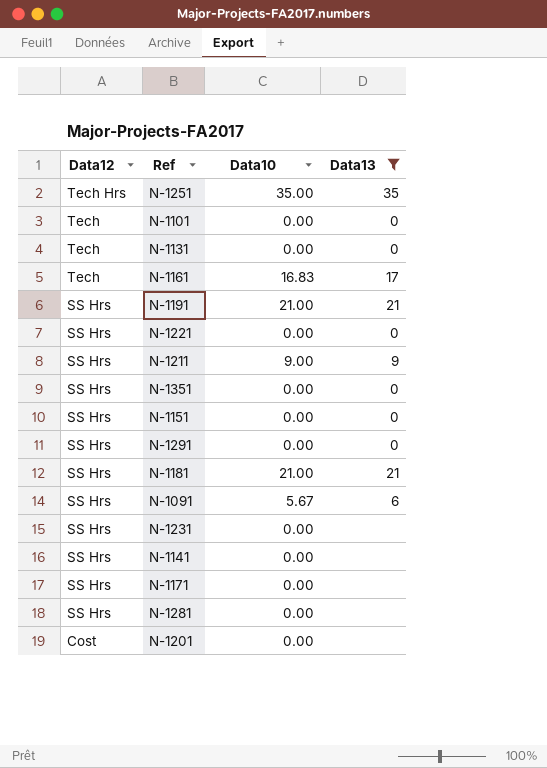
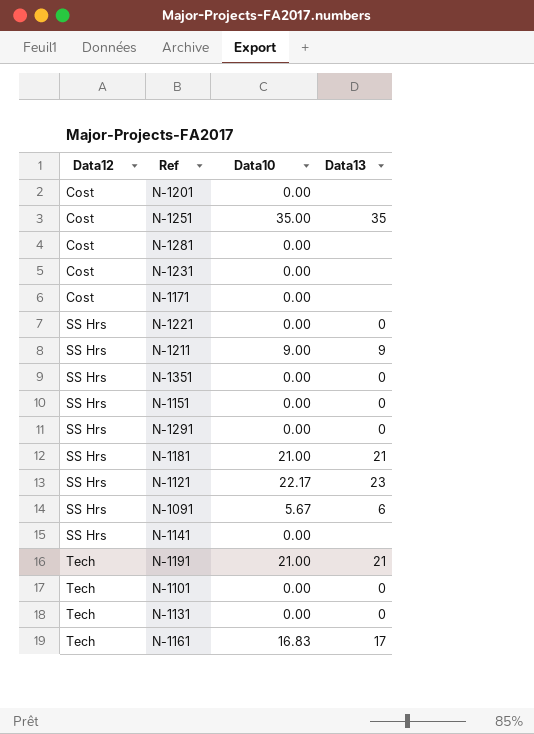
filter: Data13 != 23 -> none
row order: Data12 descending -> Data12 ascending
N-1251 | Data12: Tech Hrs -> Cost
N-1281 | Data12: SS Hrs -> Cost
N-1231 | Data12: SS Hrs -> Cost
N-1171 | Data12: SS Hrs -> Cost
N-1191 | Data12: SS Hrs -> Tech

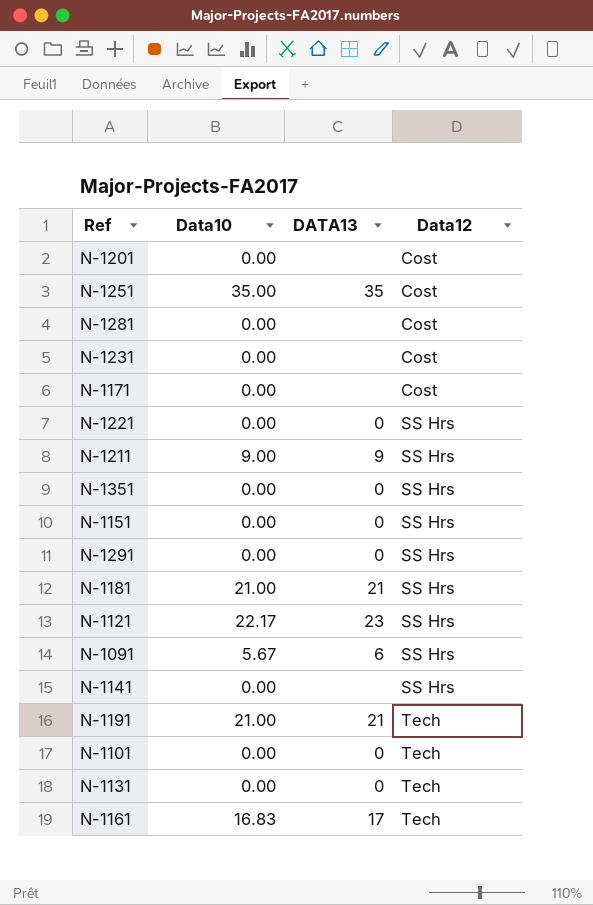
column name: Data13 -> DATA13
column Data12 | position: 1 -> 4

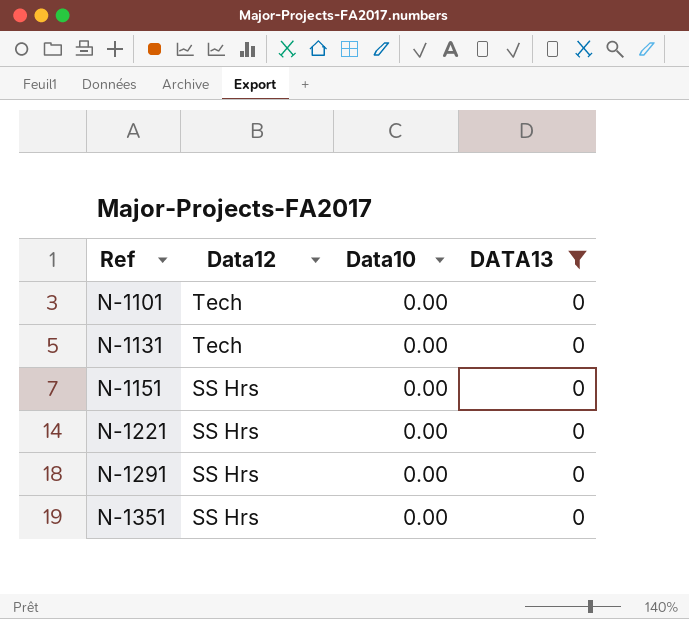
filter: none -> DATA13 = 0
row order: Data12 ascending -> Ref ascending
column Data12 | position: 4 -> 2

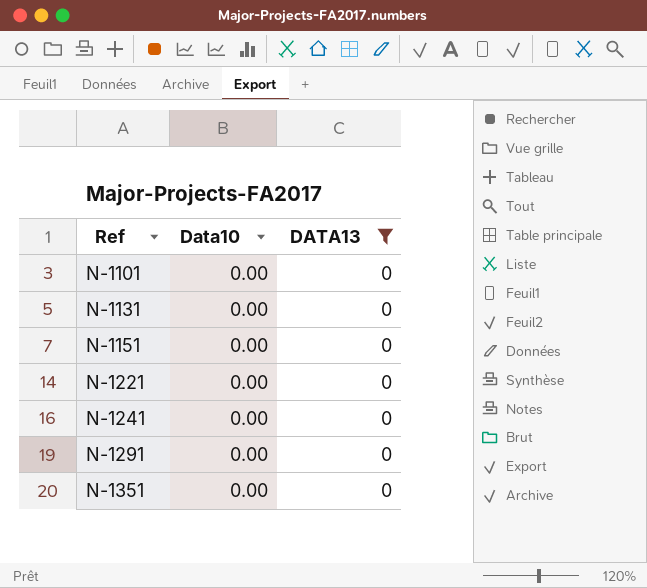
column Data12 | position: 2 -> none
row N-1241: none -> 0.00 | 0

